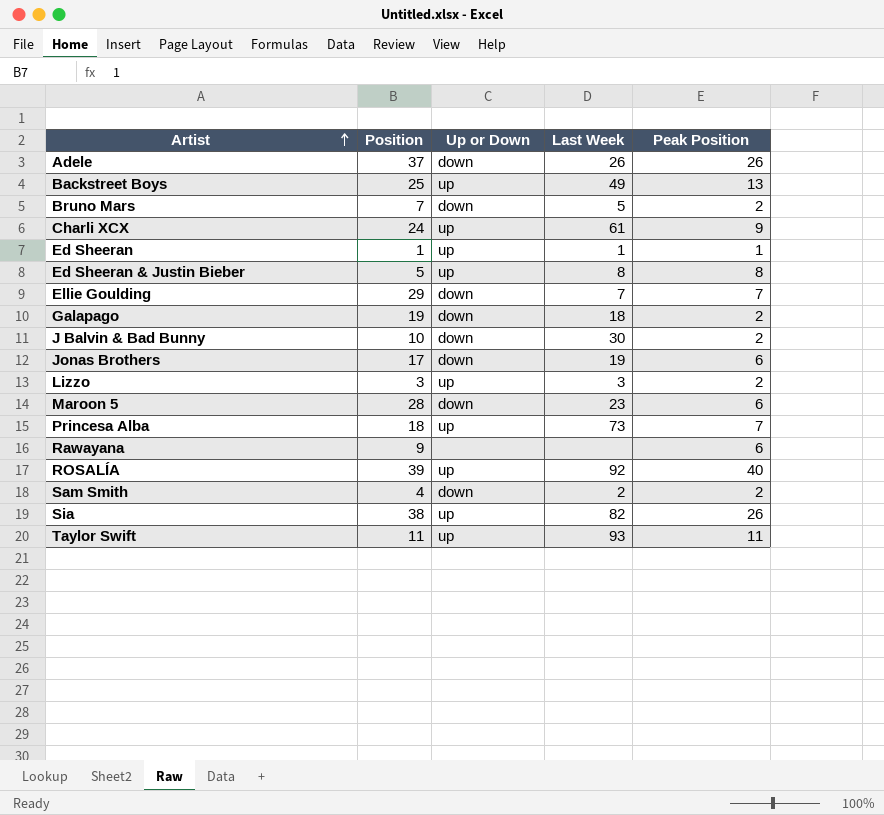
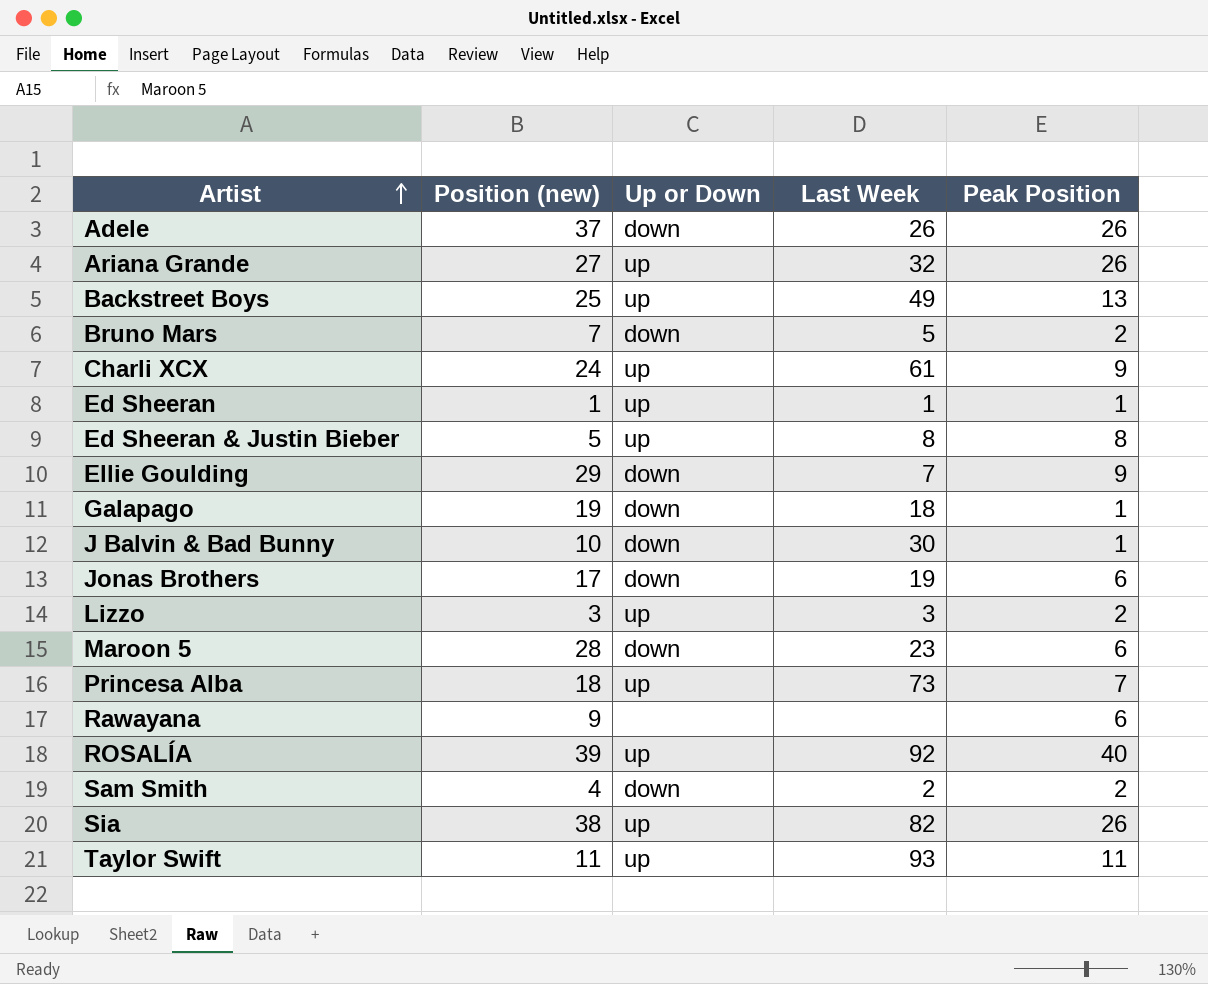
column name: Position -> Position (new)
row Ariana Grande: none -> 27 | up | 32 | 26
Ellie Goulding | Peak Position: 7 -> 9
Galapago | Peak Position: 2 -> 1
J Balvin & Bad Bunny | Peak Position: 2 -> 1

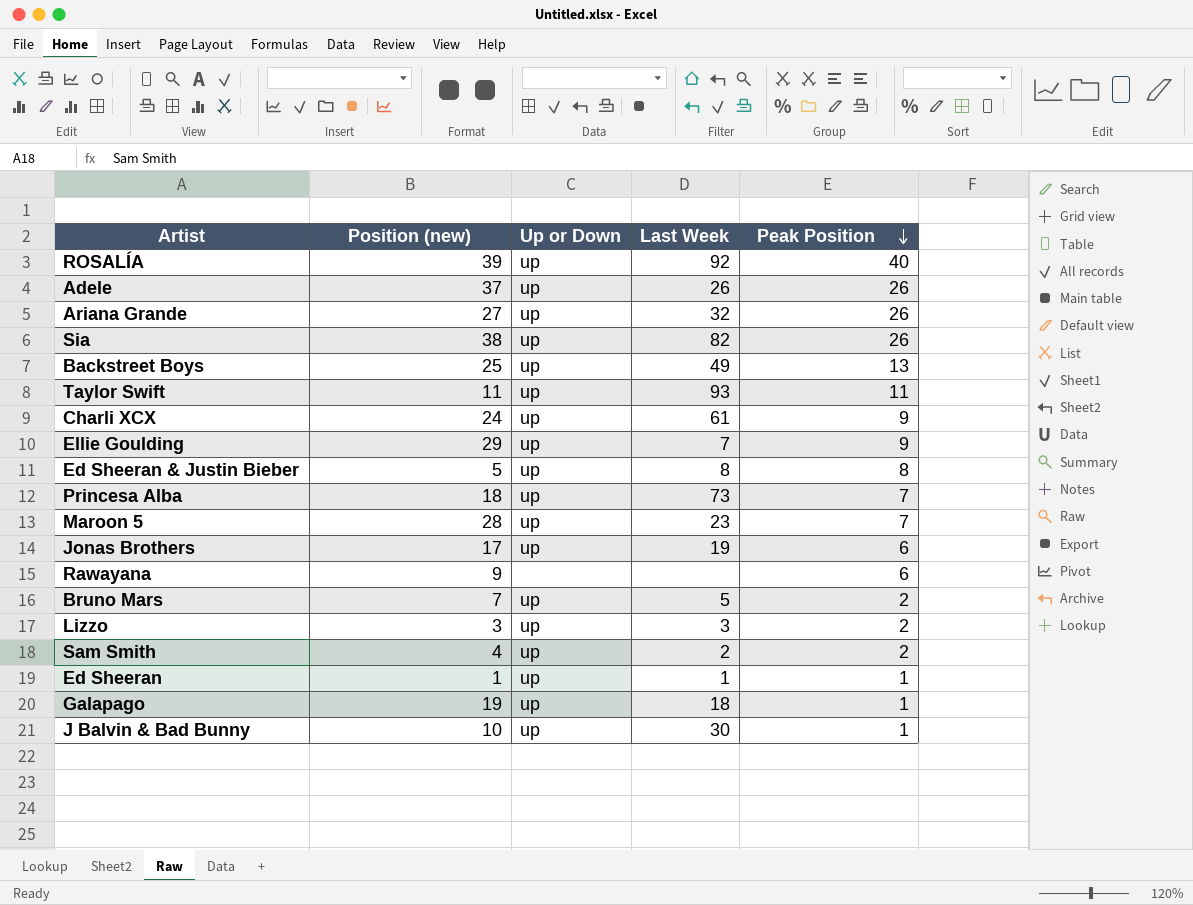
row order: Artist ascending -> Peak Position descending
Adele | Up or Down: down -> up
Ellie Goulding | Up or Down: down -> up
Maroon 5 | Up or Down: down -> up
Maroon 5 | Peak Position: 6 -> 7
Jonas Brothers | Up or Down: down -> up
Bruno Mars | Up or Down: down -> up
Sam Smith | Up or Down: down -> up
Galapago | Up or Down: down -> up
J Balvin & Bad Bunny | Up or Down: down -> up

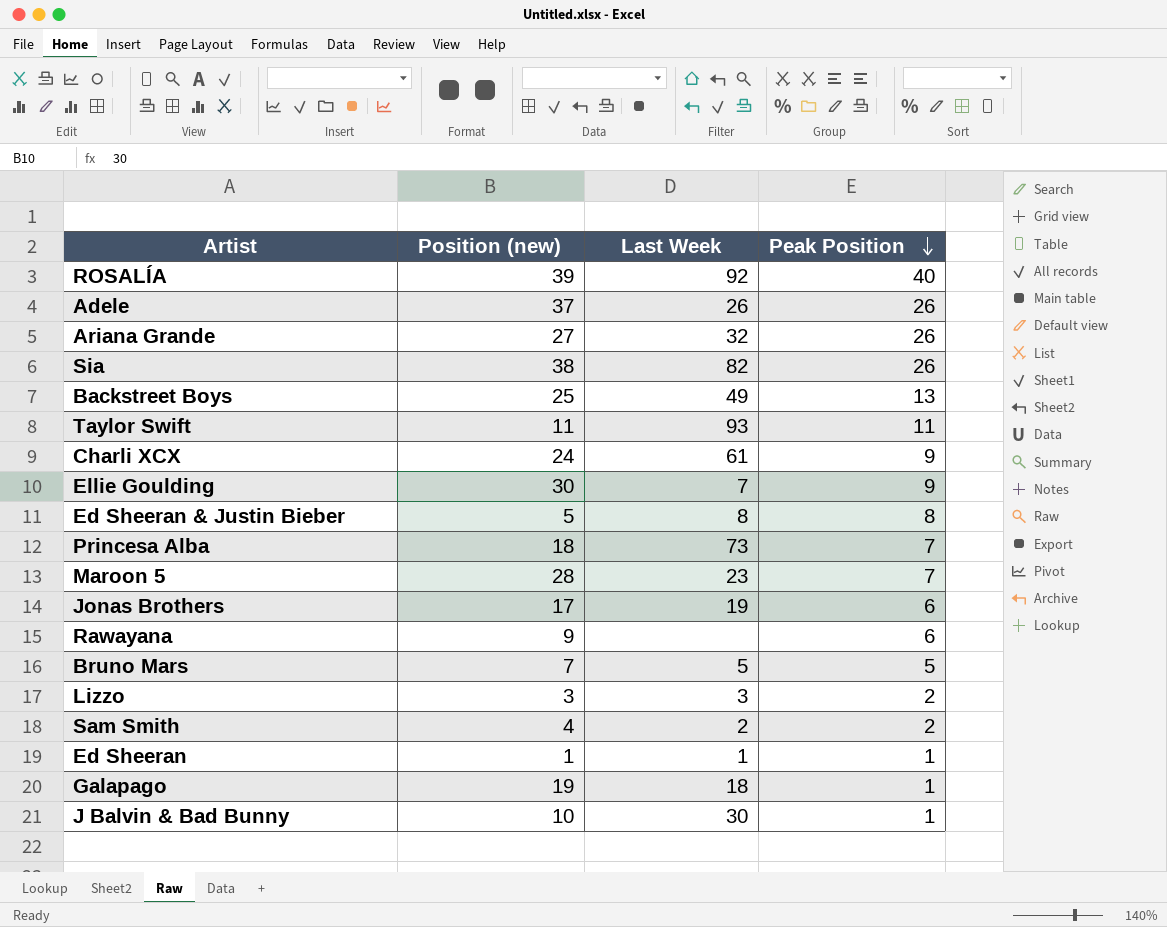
column Up or Down | position: 3 -> none
Ellie Goulding | Position (new): 29 -> 30
Bruno Mars | Peak Position: 2 -> 5

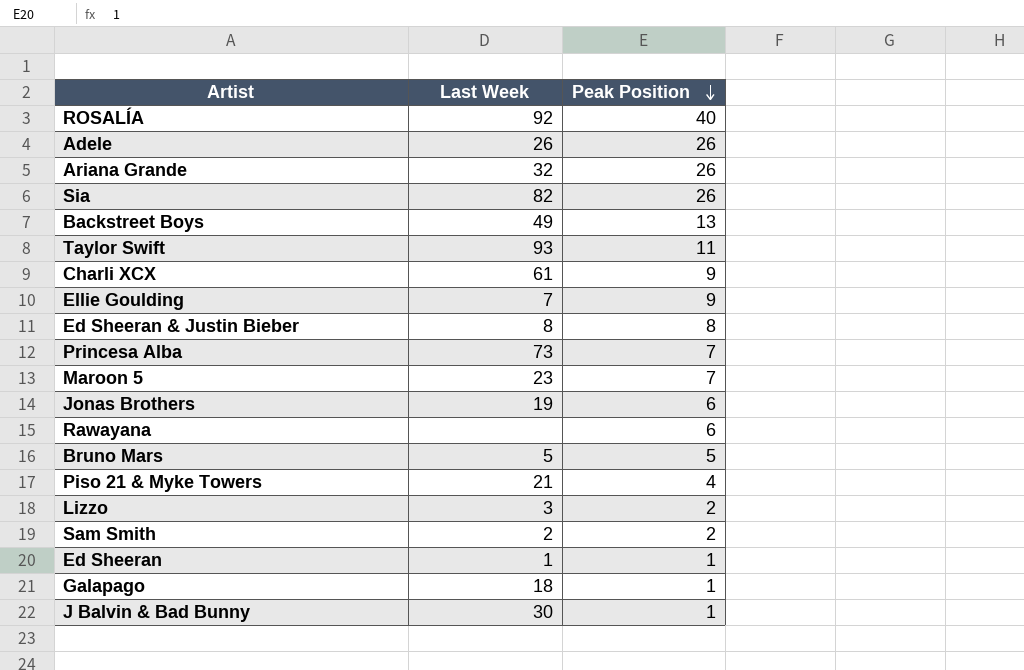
column Position (new) | position: 2 -> none
row Piso 21 & Myke Towers: none -> 21 | 4

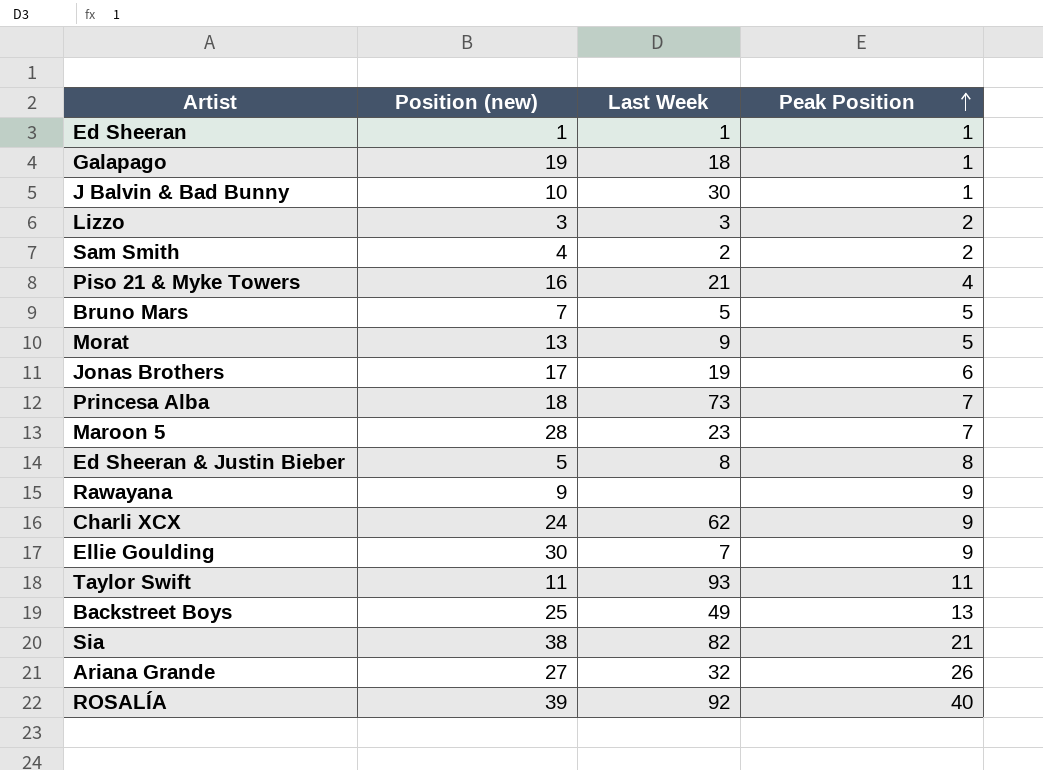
row order: Peak Position descending -> Peak Position ascending
column Position (new) | position: none -> 2
row Adele: 26 | 26 -> none
row Morat: none -> 13 | 9 | 5
Rawayana | Peak Position: 6 -> 9
Charli XCX | Last Week: 61 -> 62
Sia | Peak Position: 26 -> 21

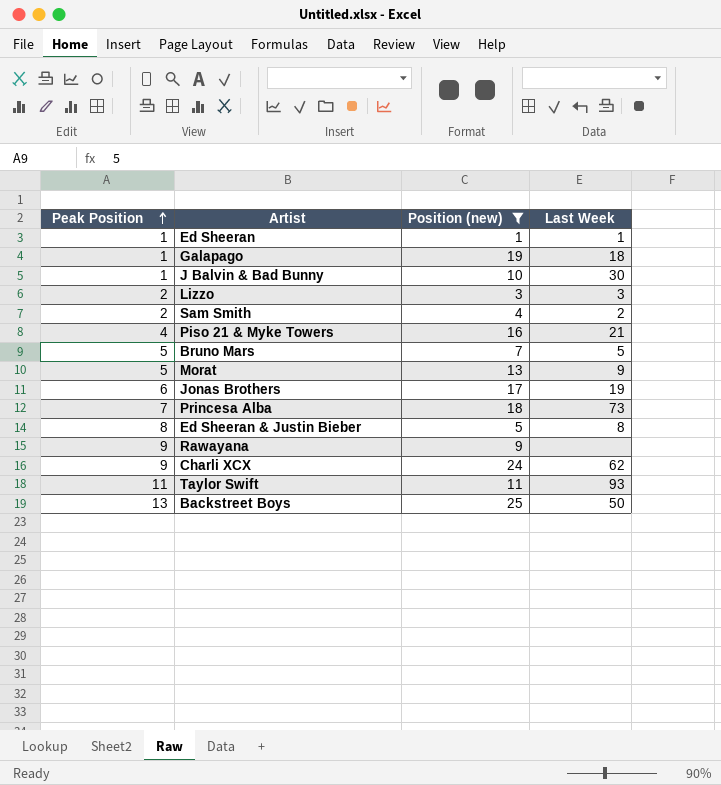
filter: none -> Position (new) <= 25
column Peak Position | position: 4 -> 1
Backstreet Boys | Last Week: 49 -> 50

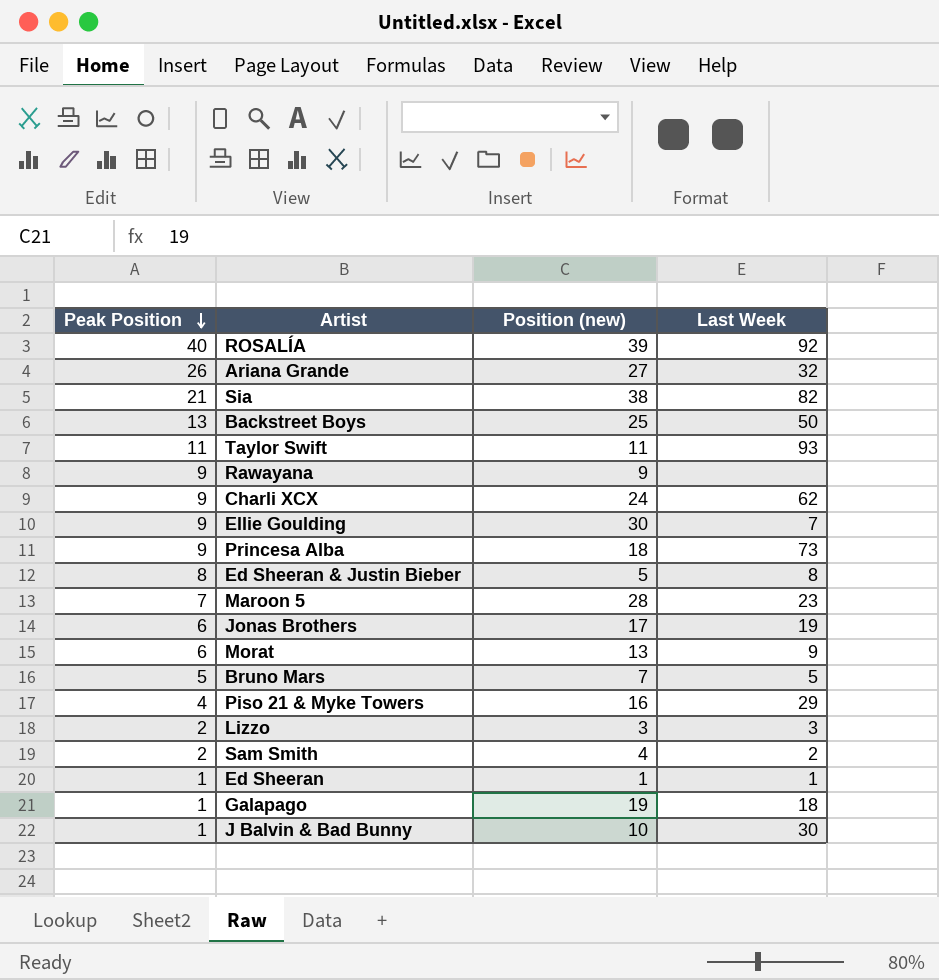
filter: Position (new) <= 25 -> none
row order: Peak Position ascending -> Peak Position descending
Princesa Alba | Peak Position: 7 -> 9
Morat | Peak Position: 5 -> 6
Piso 21 & Myke Towers | Last Week: 21 -> 29

